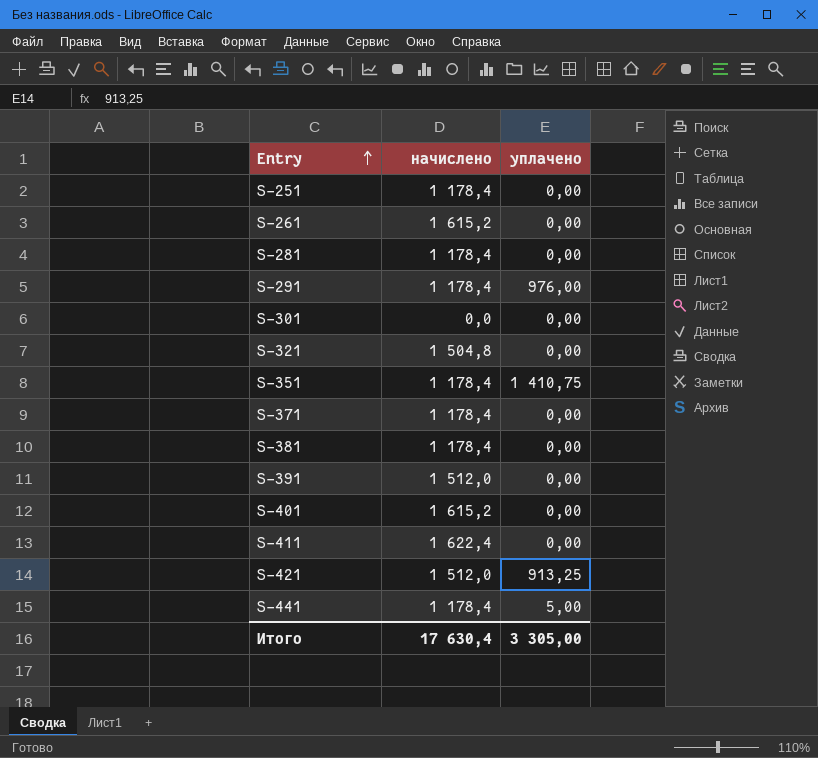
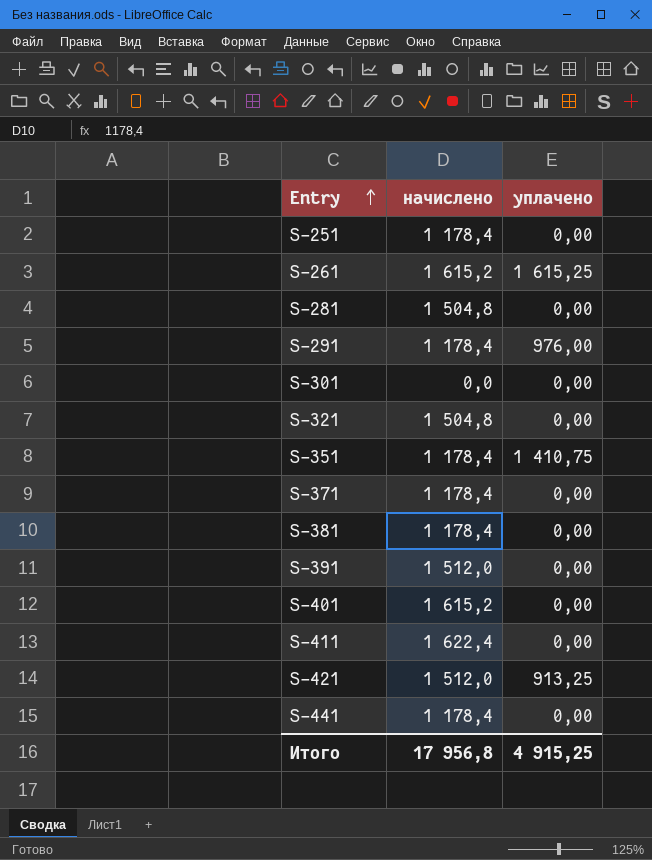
S-261 | уплачено: 0,00 -> 1 615,25
S-281 | начислено: 1 178,4 -> 1 504,8
S-441 | уплачено: 5,00 -> 0,00
Итого | начислено: 17 630,4 -> 17 956,8
Итого | уплачено: 3 305,00 -> 4 915,25

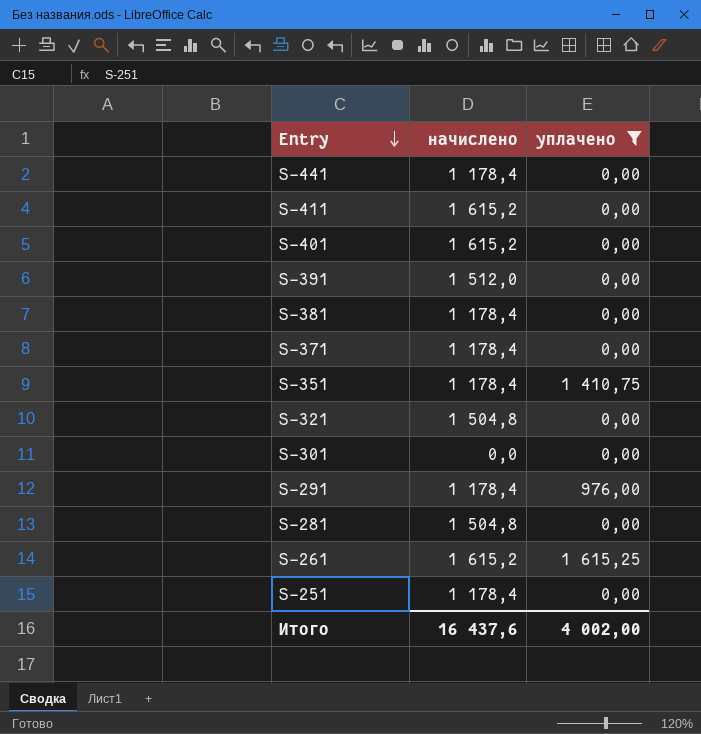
filter: none -> уплачено != 913,25
row order: Entry ascending -> Entry descending
S-411 | начислено: 1 622,4 -> 1 615,2
Итого | начислено: 17 956,8 -> 16 437,6
Итого | уплачено: 4 915,25 -> 4 002,00

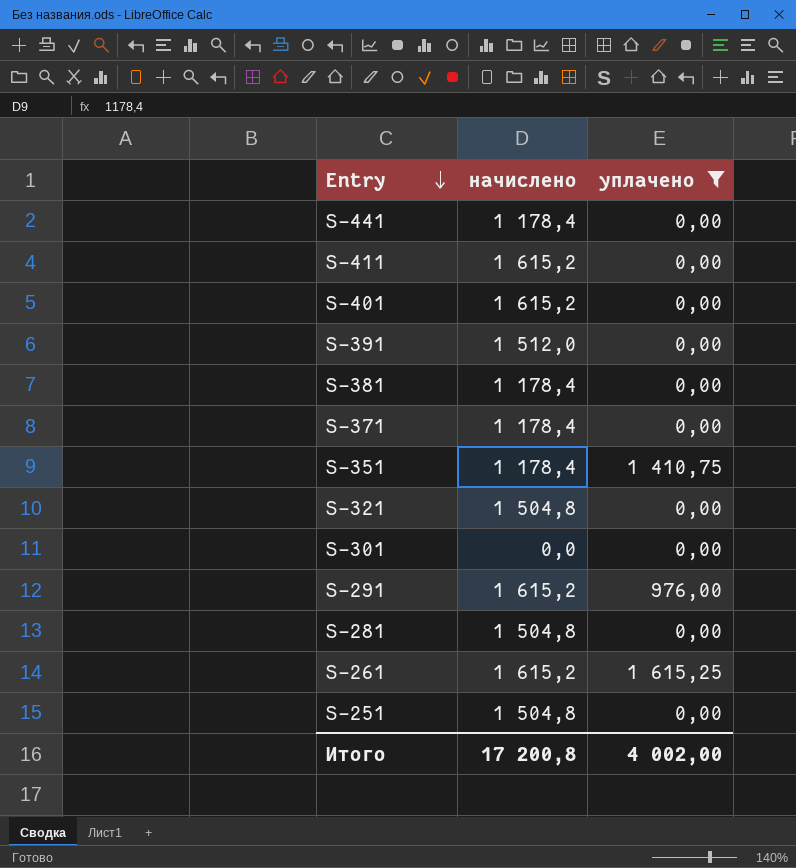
S-291 | начислено: 1 178,4 -> 1 615,2
S-251 | начислено: 1 178,4 -> 1 504,8
Итого | начислено: 16 437,6 -> 17 200,8

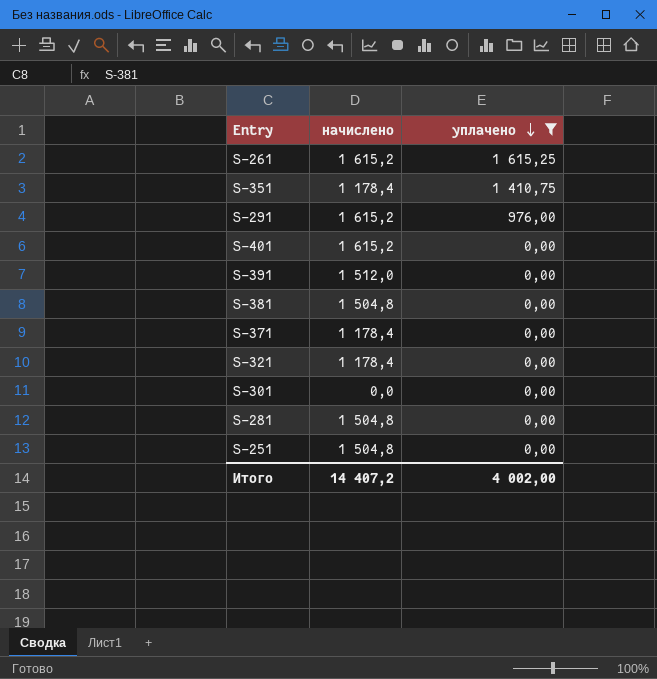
row order: Entry descending -> уплачено descending
row S-441: 1 178,4 | 0,00 -> none
row S-411: 1 615,2 | 0,00 -> none
S-381 | начислено: 1 178,4 -> 1 504,8
S-321 | начислено: 1 504,8 -> 1 178,4
Итого | начислено: 17 200,8 -> 14 407,2

